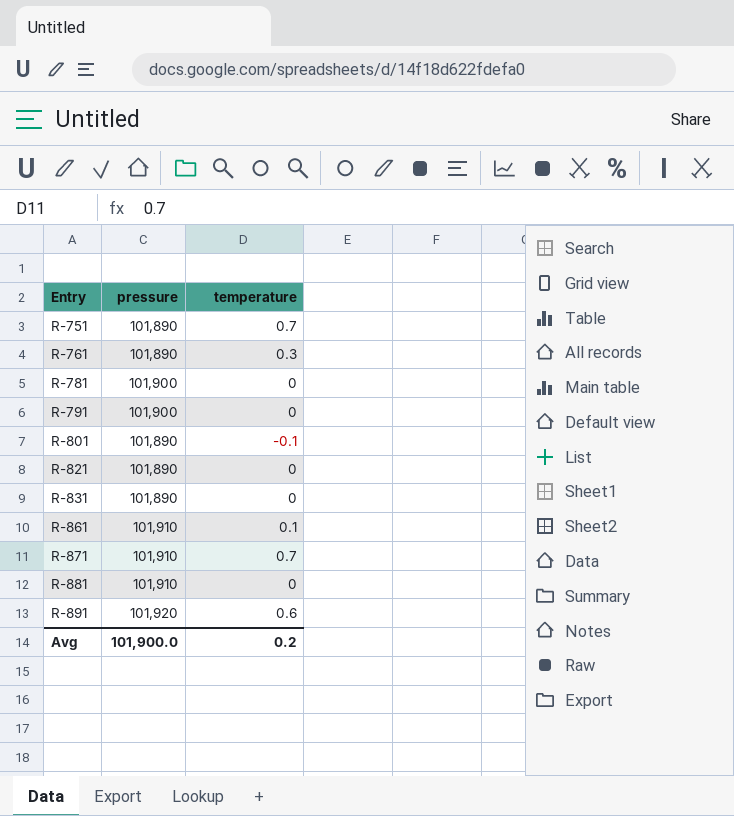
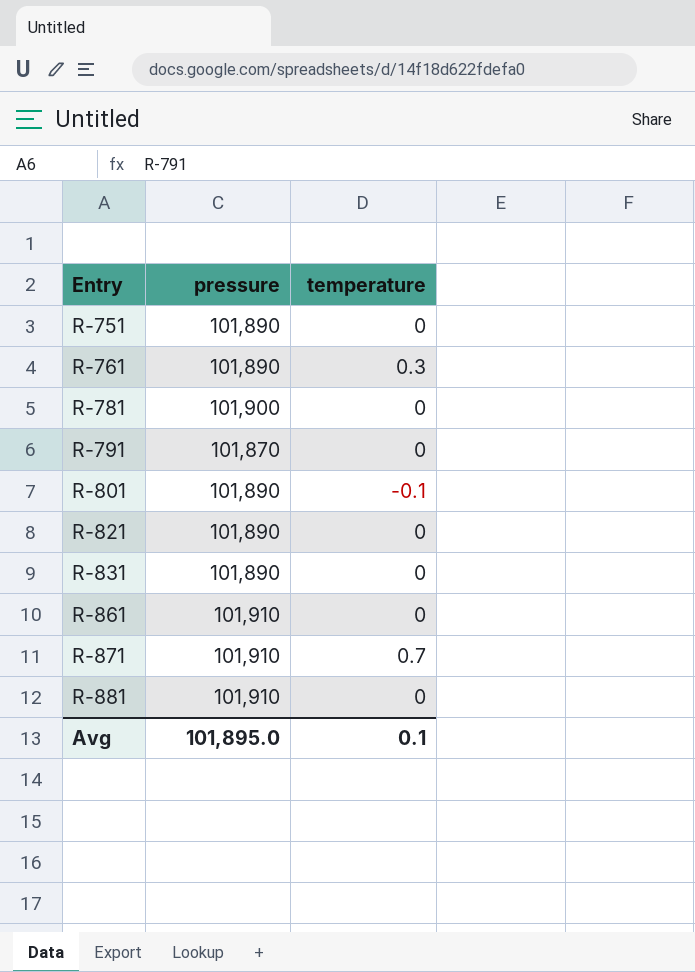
row R-891: 101,920 | 0.6 -> none
R-751 | temperature: 0.7 -> 0
R-791 | pressure: 101,900 -> 101,870
R-861 | temperature: 0.1 -> 0
Avg | pressure: 101,900.0 -> 101,895.0
Avg | temperature: 0.2 -> 0.1

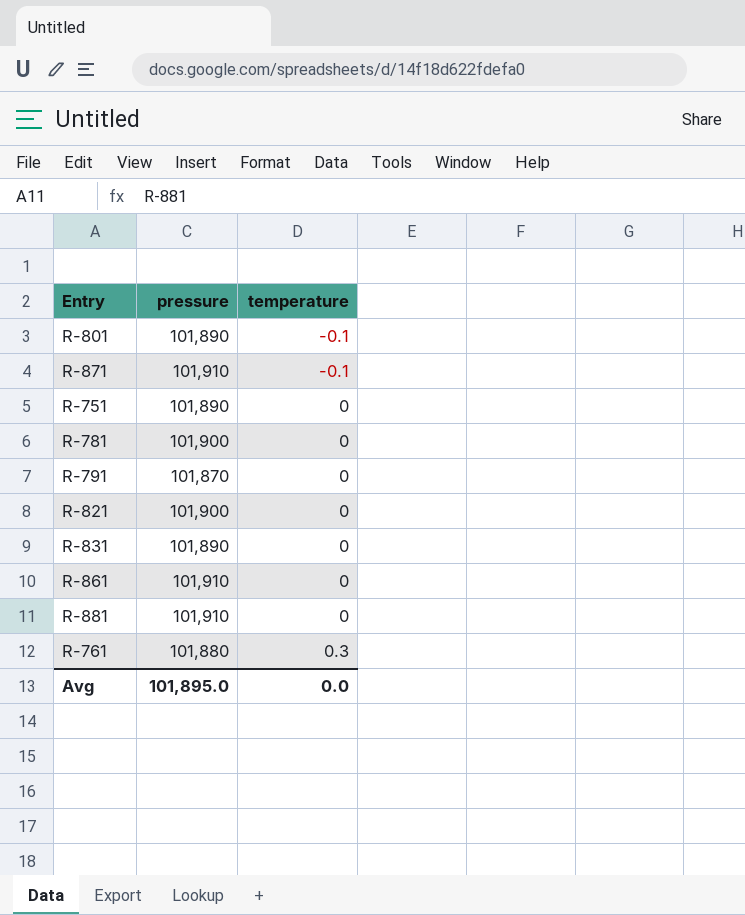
row order: Entry ascending -> temperature ascending
R-871 | temperature: 0.7 -> -0.1
R-821 | pressure: 101,890 -> 101,900
R-761 | pressure: 101,890 -> 101,880
Avg | temperature: 0.1 -> 0.0

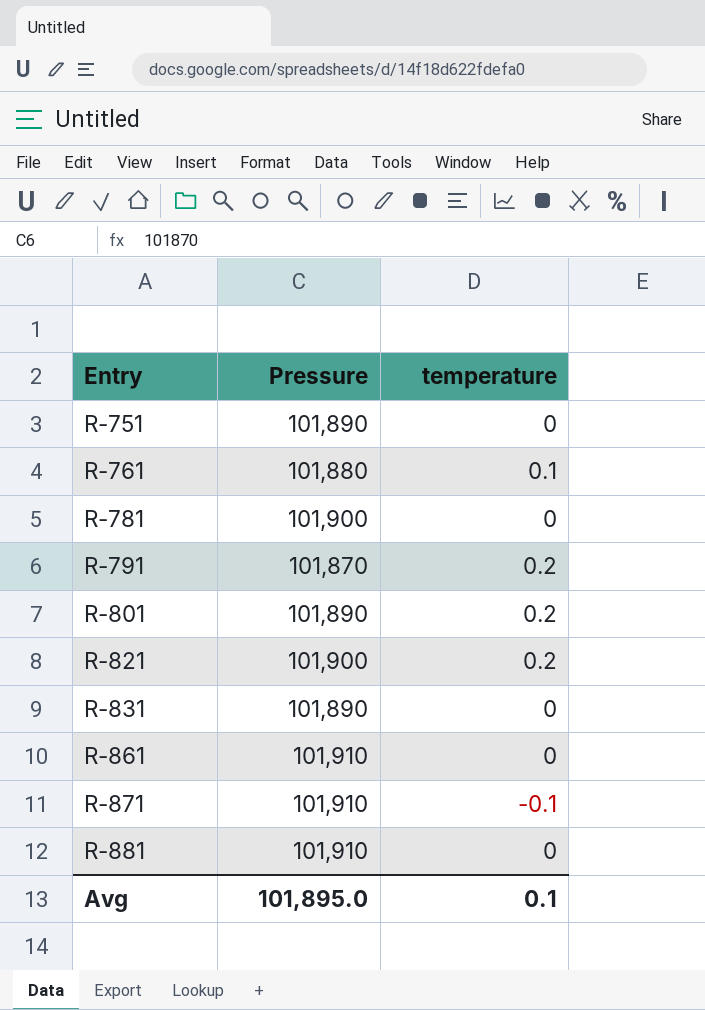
row order: temperature ascending -> Entry ascending
column name: pressure -> Pressure
R-761 | temperature: 0.3 -> 0.1
R-791 | temperature: 0 -> 0.2
R-801 | temperature: -0.1 -> 0.2
R-821 | temperature: 0 -> 0.2
Avg | temperature: 0.0 -> 0.1

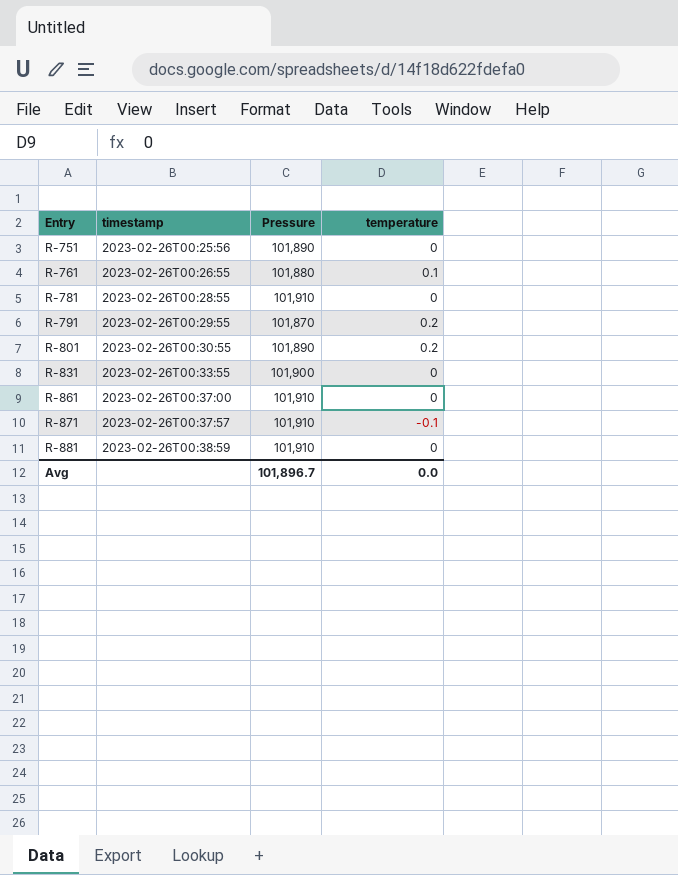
column timestamp | position: none -> 2
row R-821: 101,900 | 0.2 -> none
R-781 | Pressure: 101,900 -> 101,910
R-831 | Pressure: 101,890 -> 101,900
Avg | Pressure: 101,895.0 -> 101,896.7
Avg | temperature: 0.1 -> 0.0

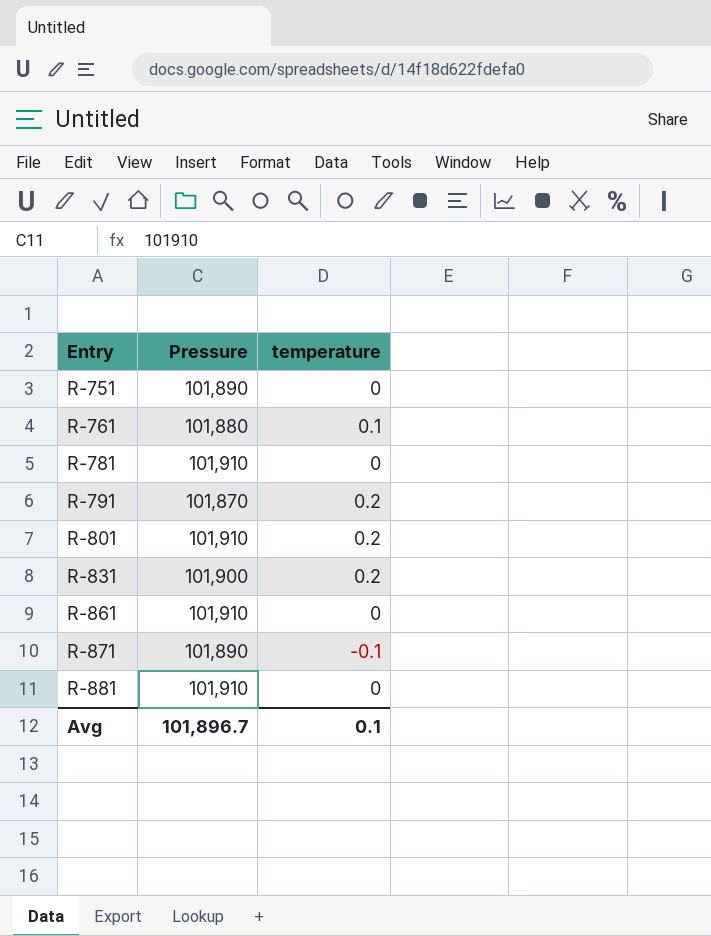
column timestamp | position: 2 -> none
R-801 | Pressure: 101,890 -> 101,910
R-831 | temperature: 0 -> 0.2
R-871 | Pressure: 101,910 -> 101,890
Avg | temperature: 0.0 -> 0.1

